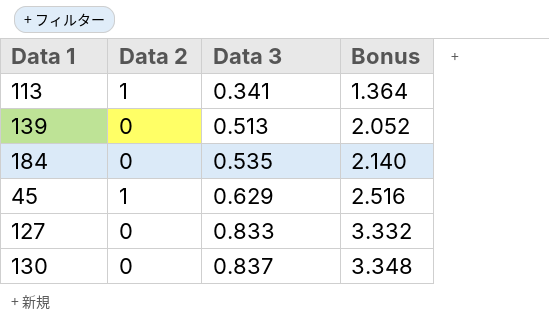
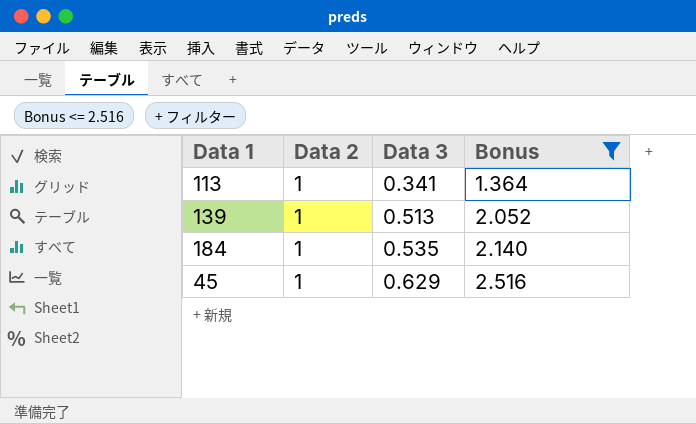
filter: none -> Bonus <= 2.516
139 | Data 2: 0 -> 1
184 | Data 2: 0 -> 1

